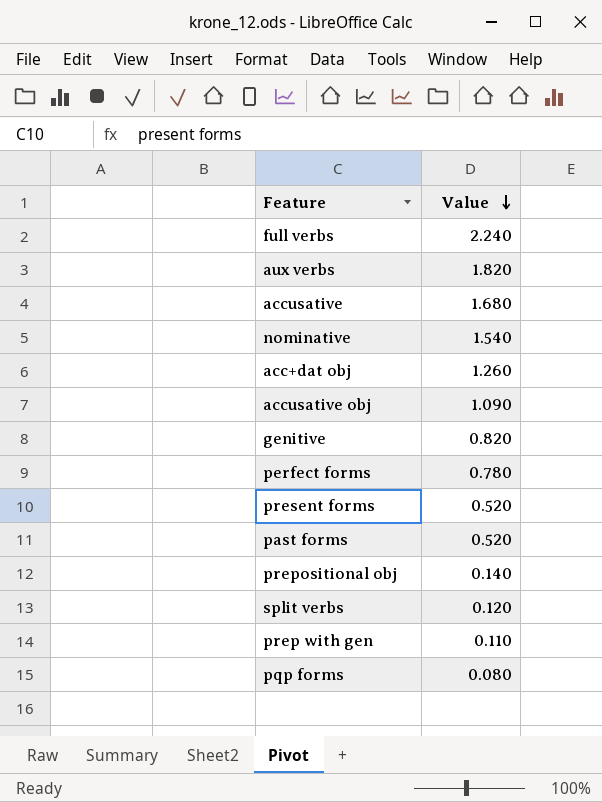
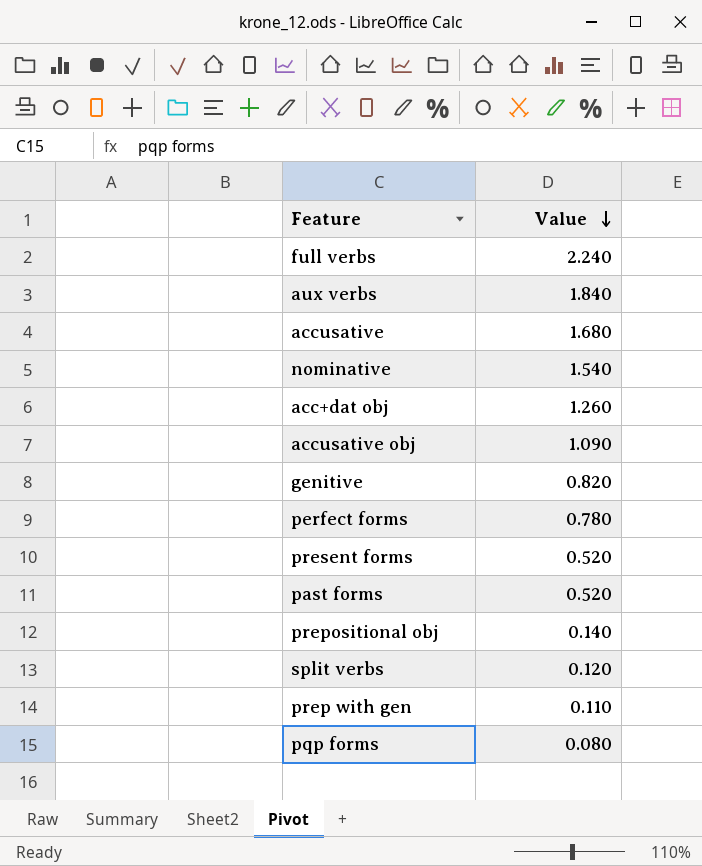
aux verbs | Value: 1.820 -> 1.840

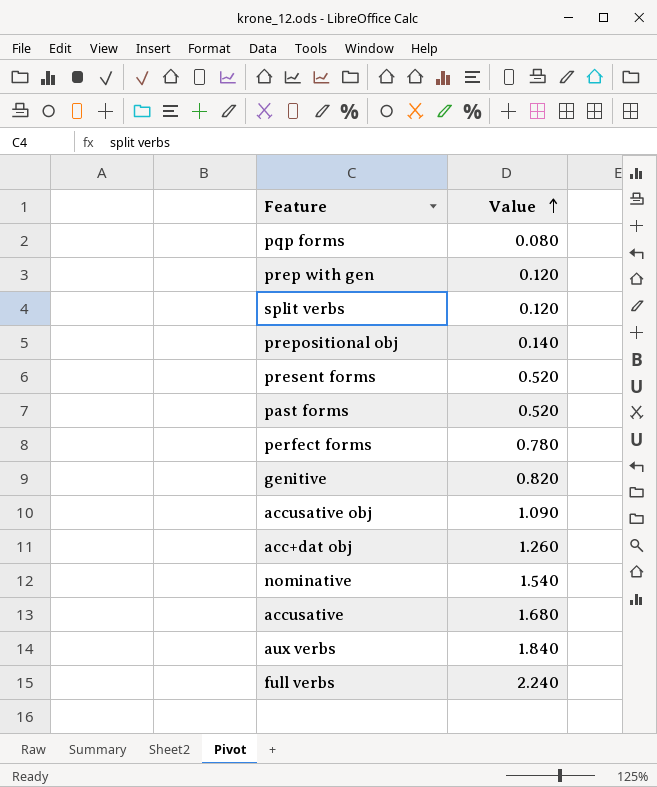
row order: Value descending -> Value ascending
prep with gen | Value: 0.110 -> 0.120

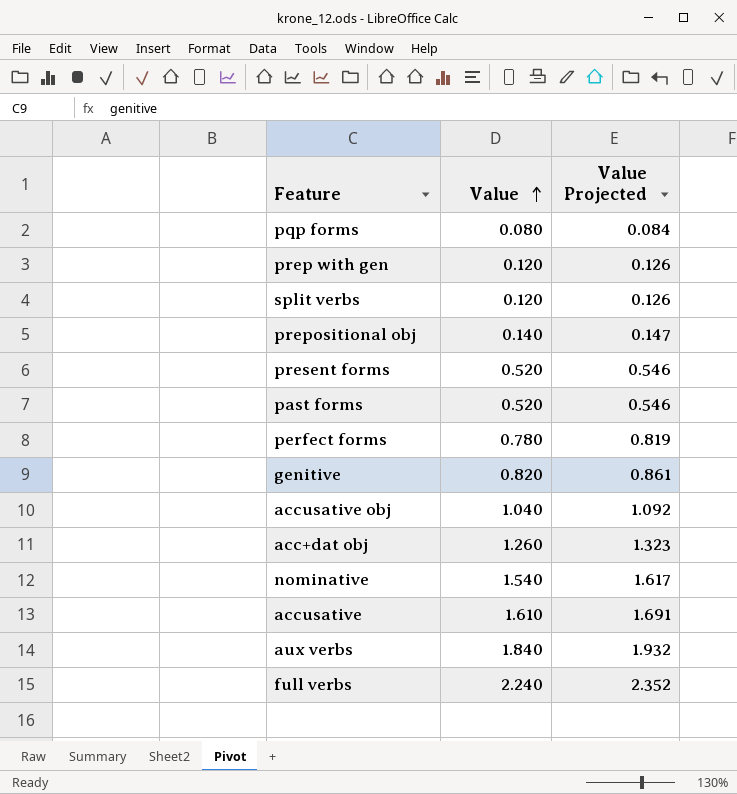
column Value Projected | formula: none -> [Value] * 1.05
accusative obj | Value: 1.090 -> 1.040
accusative | Value: 1.680 -> 1.610

